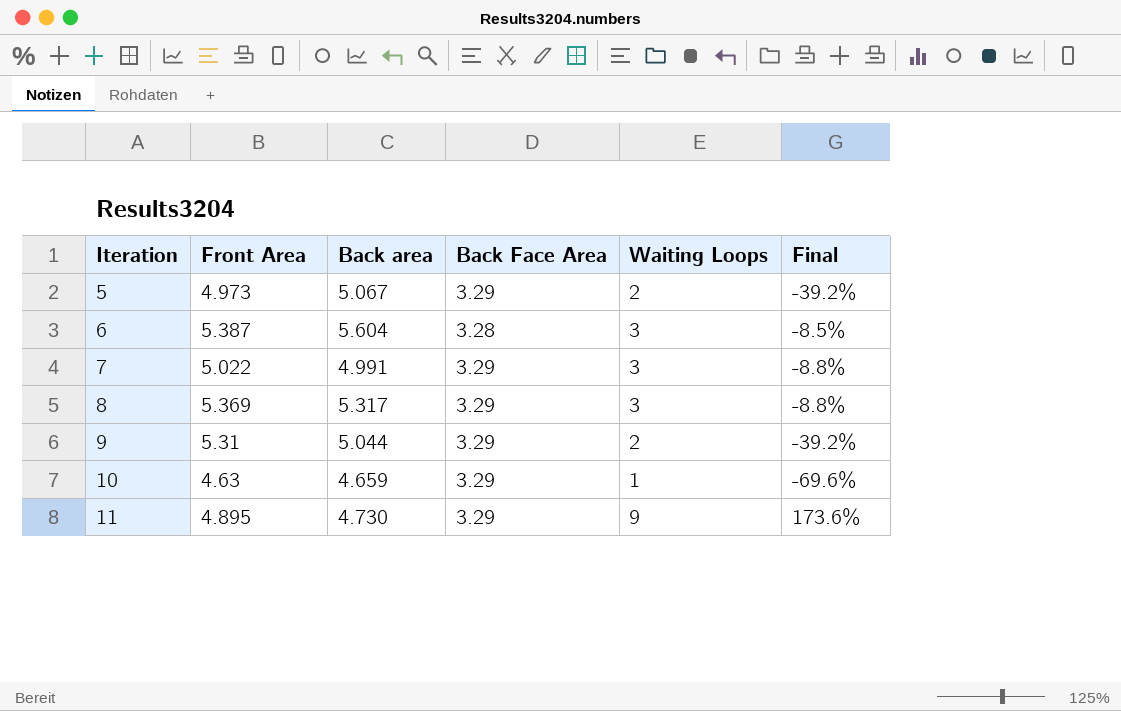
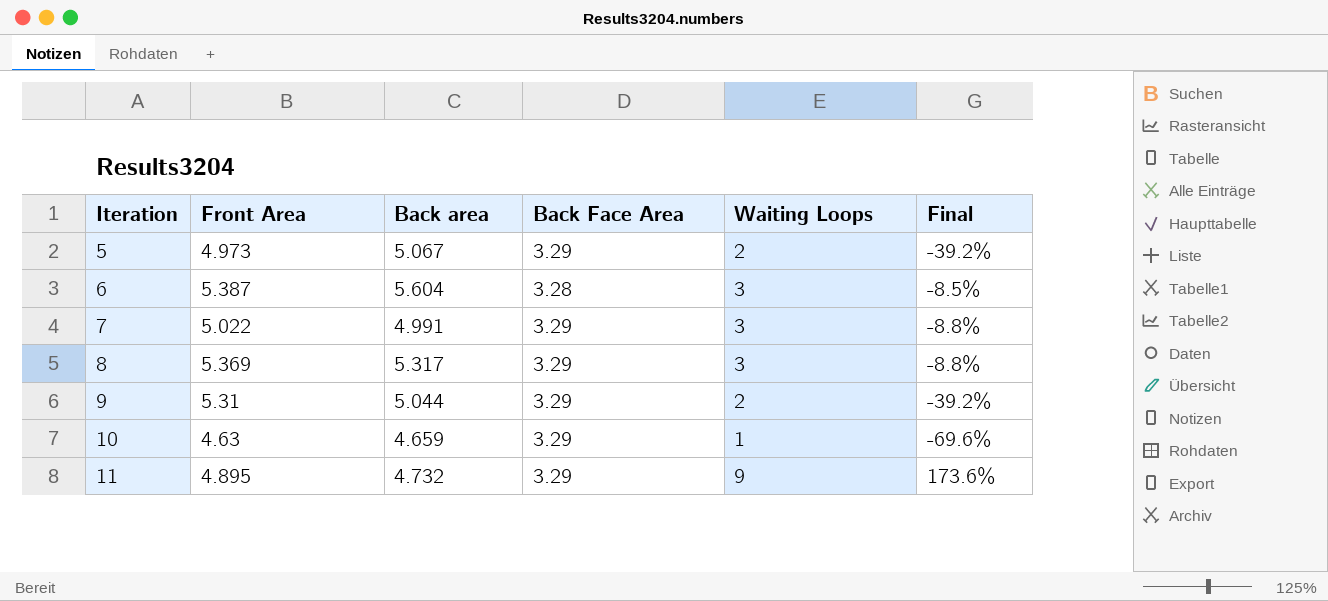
11 | Back area: 4.730 -> 4.732

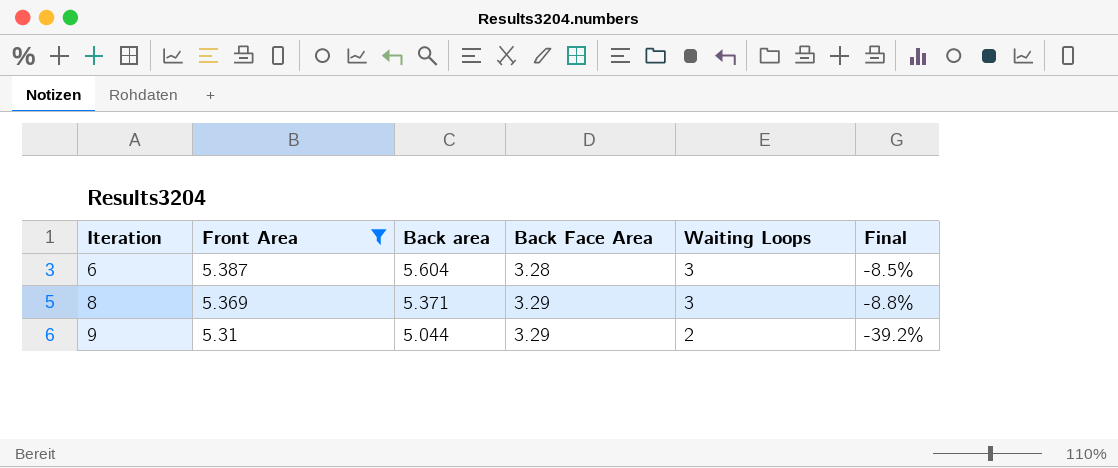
filter: none -> Front Area >= 5.31
8 | Back area: 5.317 -> 5.371

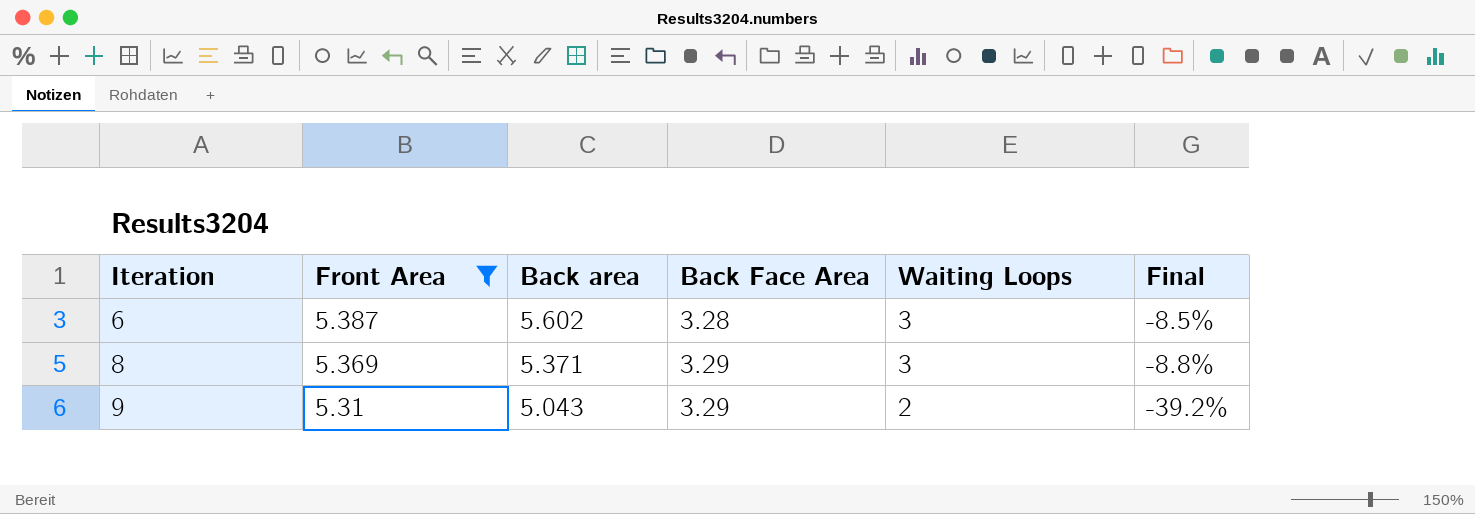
6 | Back area: 5.604 -> 5.602
9 | Back area: 5.044 -> 5.043

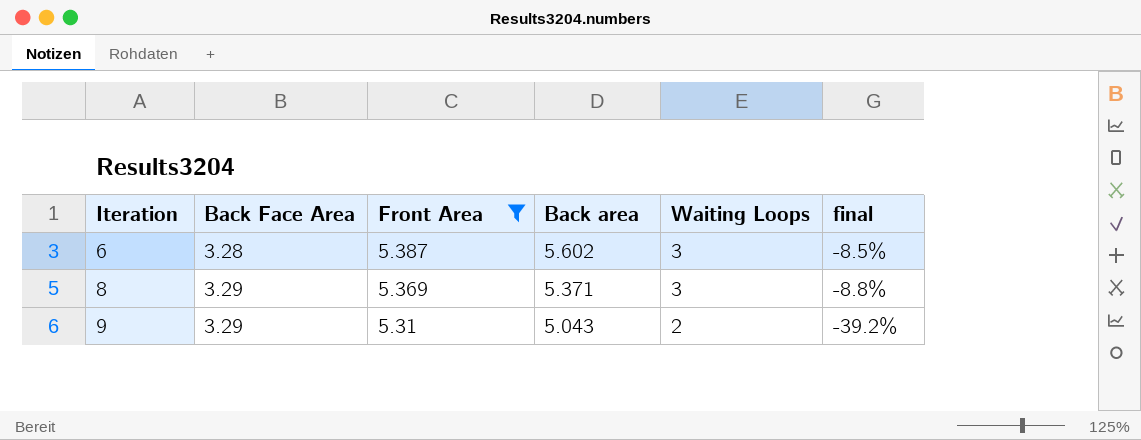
column Back Face Area | position: 4 -> 2
column name: Final -> final

